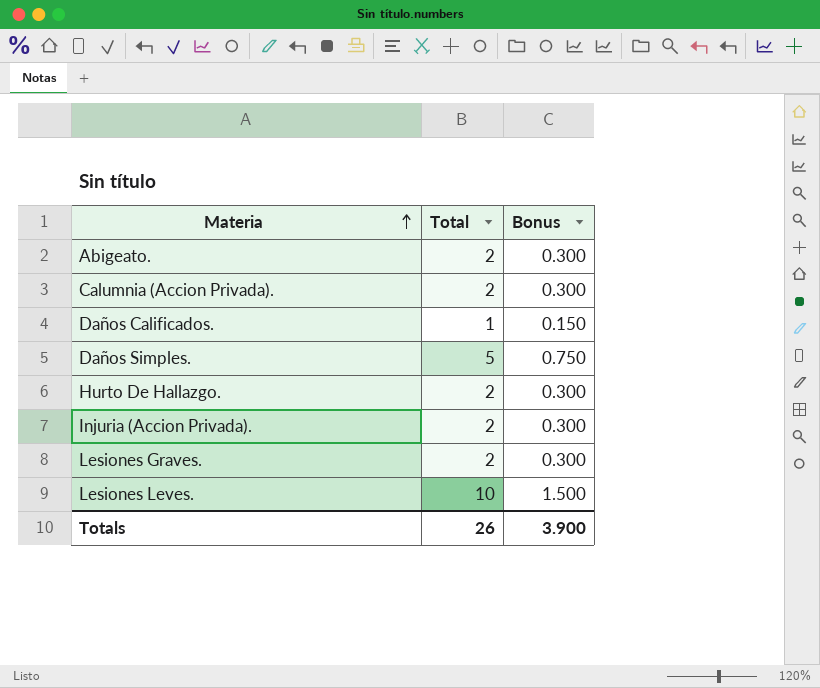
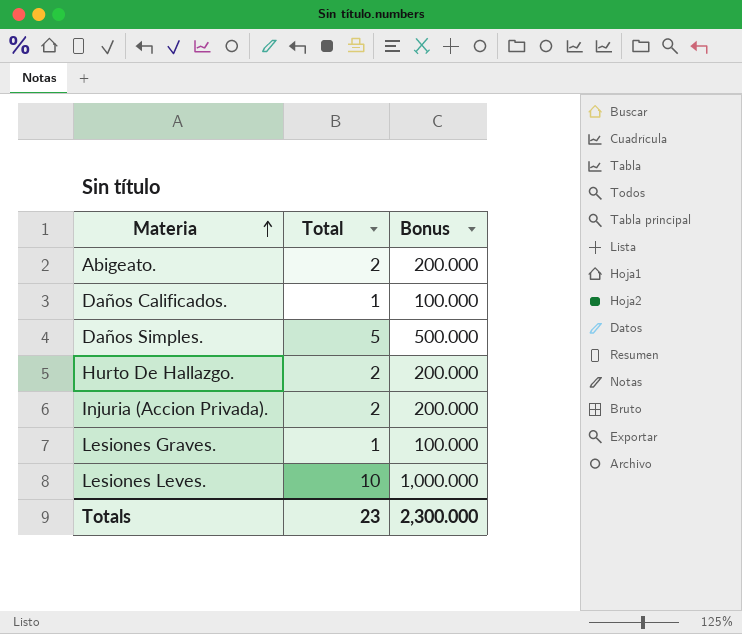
column Bonus | formula: [Total] * 0.15 -> [Total] * 100
row Calumnia (Accion Privada).: 2 | 0.300 -> none
Lesiones Graves. | Total: 2 -> 1
Totals | Total: 26 -> 23
Totals | Bonus: 3.900 -> 2,300.000

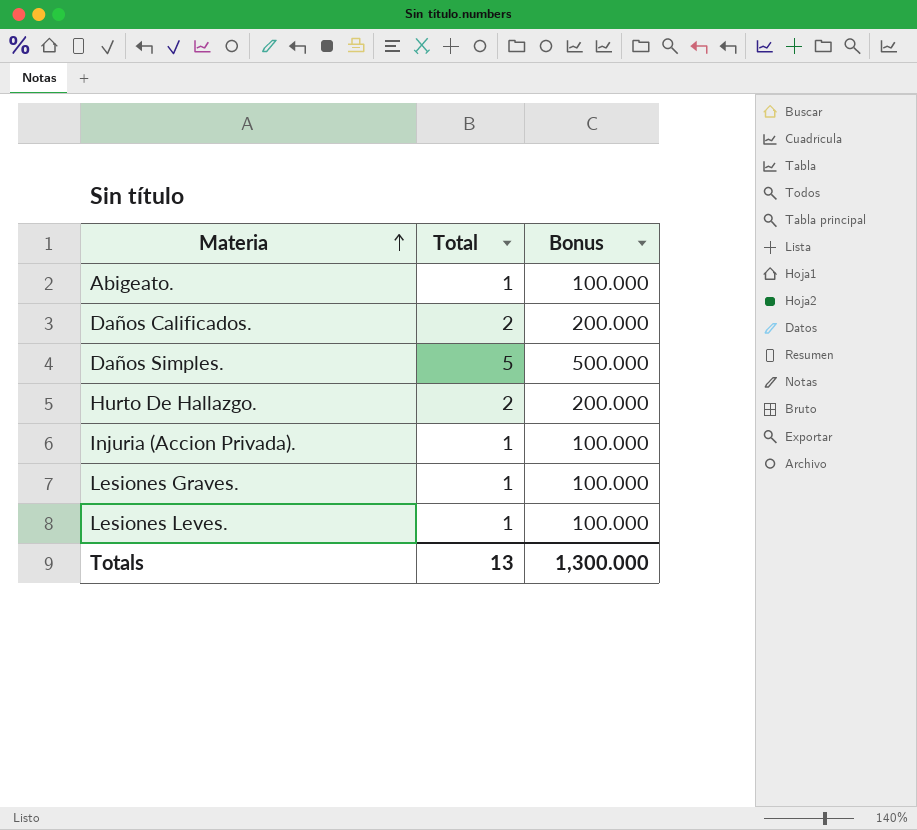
Abigeato. | Total: 2 -> 1
Abigeato. | Bonus: 200.000 -> 100.000
Daños Calificados. | Total: 1 -> 2
Daños Calificados. | Bonus: 100.000 -> 200.000
Injuria (Accion Privada). | Total: 2 -> 1
Injuria (Accion Privada). | Bonus: 200.000 -> 100.000
Lesiones Leves. | Total: 10 -> 1
Lesiones Leves. | Bonus: 1,000.000 -> 100.000
Totals | Total: 23 -> 13
Totals | Bonus: 2,300.000 -> 1,300.000

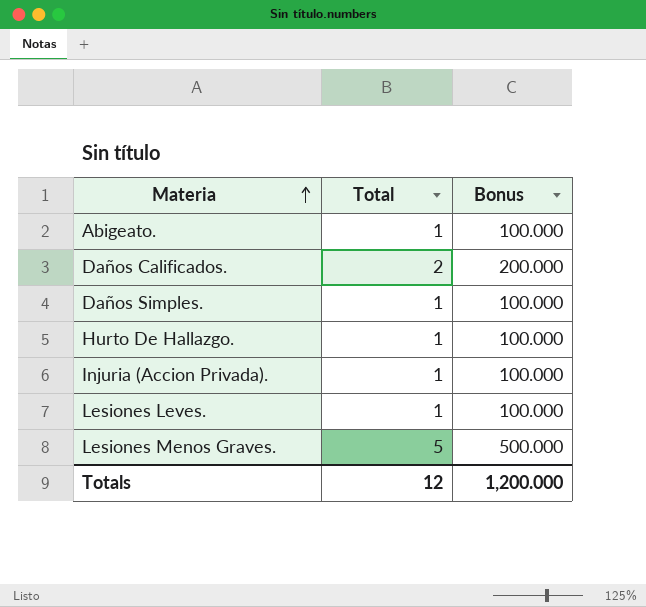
row Lesiones Graves.: 1 | 100.000 -> none
Daños Simples. | Total: 5 -> 1
Daños Simples. | Bonus: 500.000 -> 100.000
Hurto De Hallazgo. | Total: 2 -> 1
Hurto De Hallazgo. | Bonus: 200.000 -> 100.000
row Lesiones Menos Graves.: none -> 5 | 500.000
Totals | Total: 13 -> 12
Totals | Bonus: 1,300.000 -> 1,200.000

